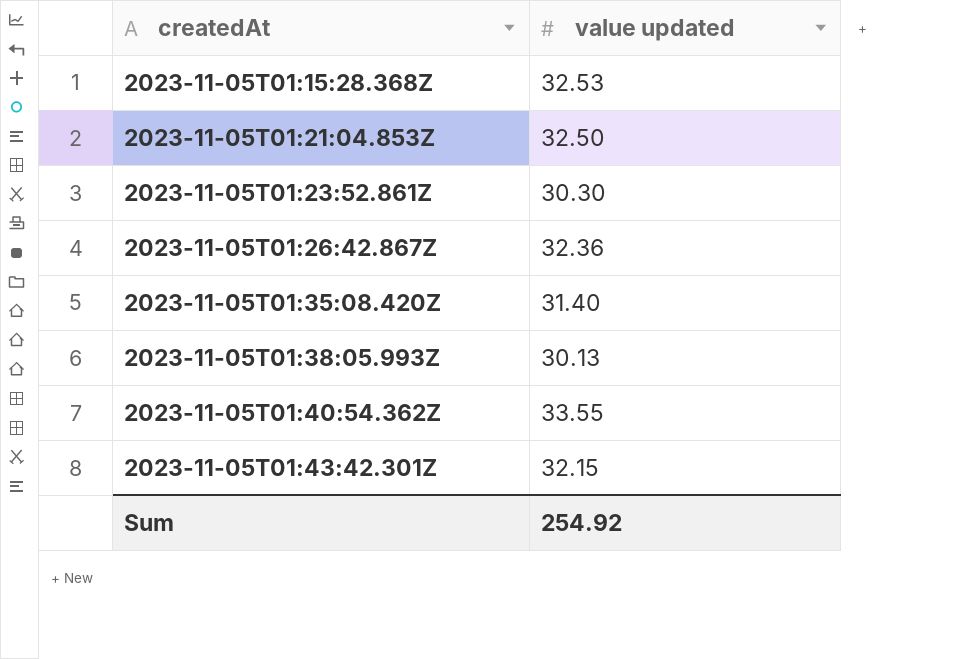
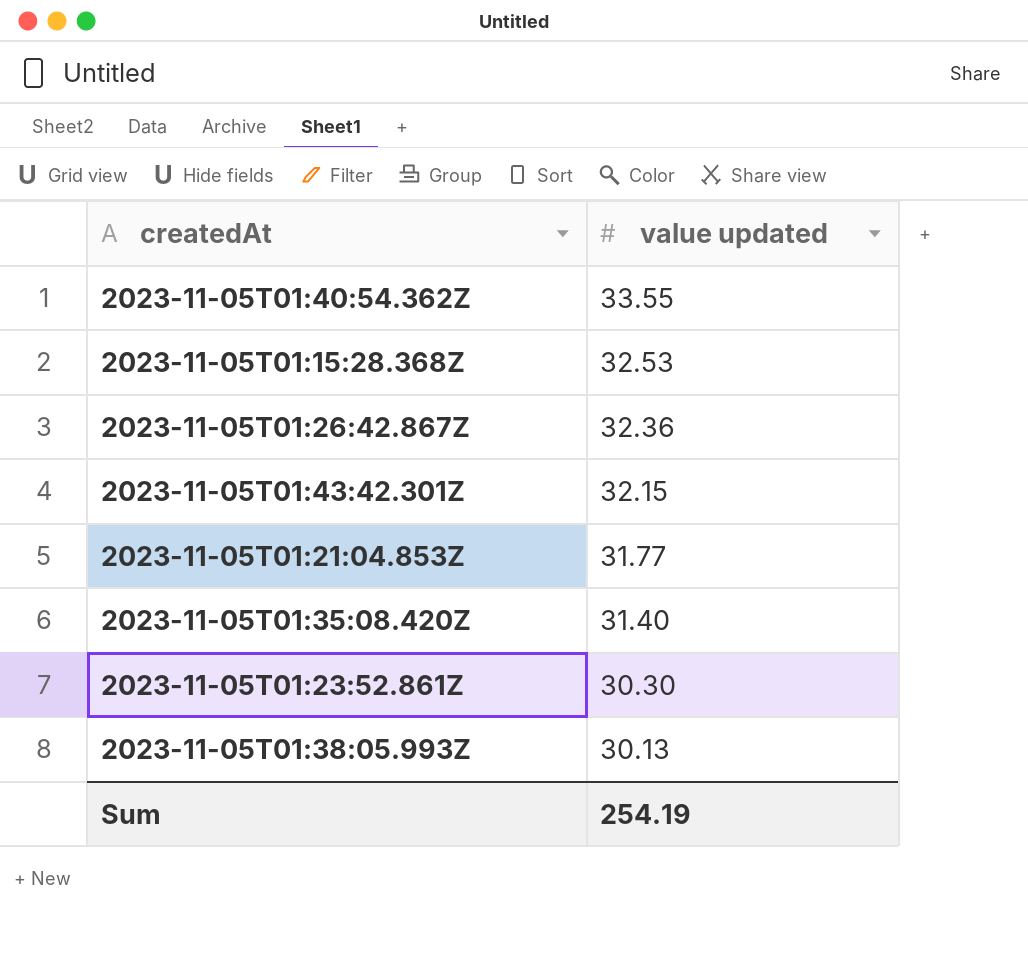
row order: createdAt ascending -> value updated descending
2023-11-05T01:21:04.853Z | value updated: 32.50 -> 31.77
Sum | value updated: 254.92 -> 254.19

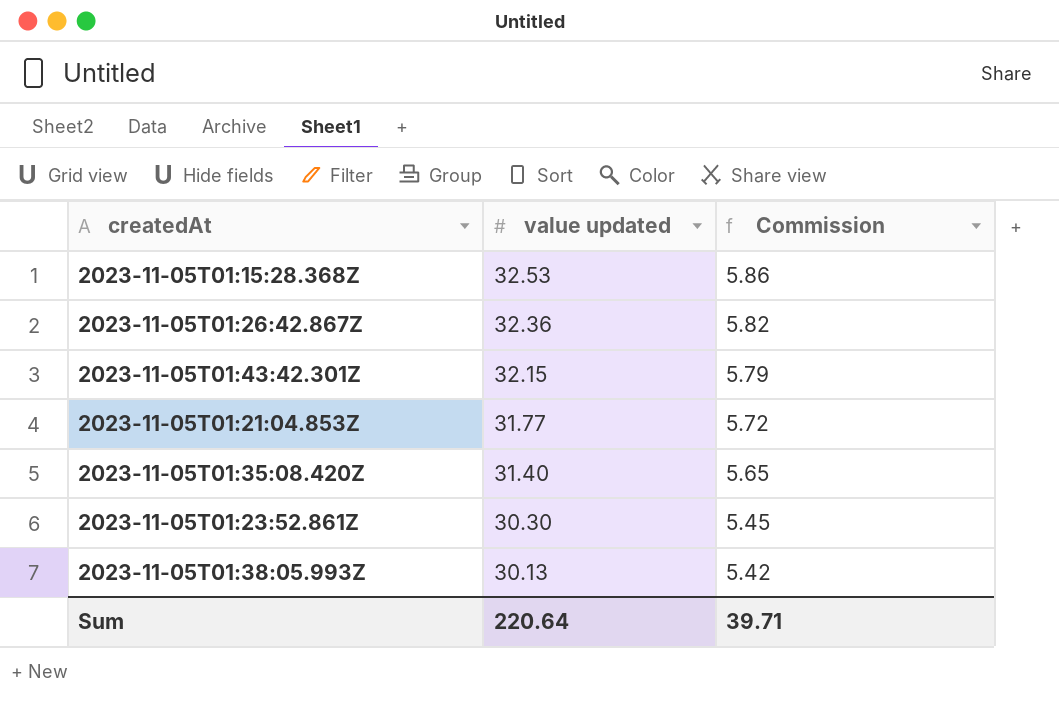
column Commission | formula: none -> [value updated] * 0.18
row 2023-11-05T01:40:54.362Z: 33.55 -> none
Sum | value updated: 254.19 -> 220.64

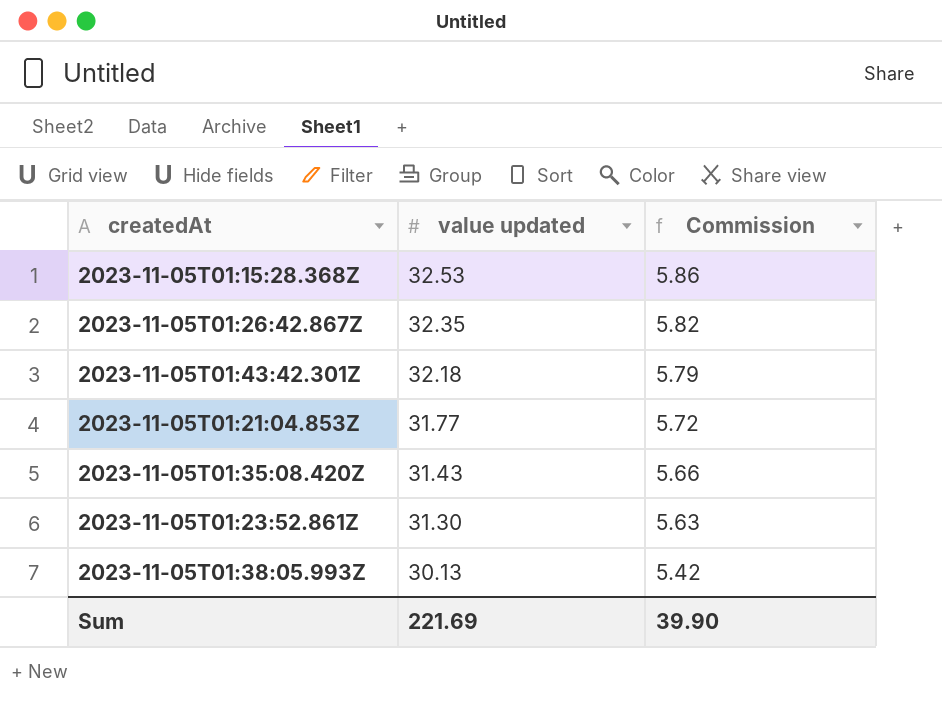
2023-11-05T01:26:42.867Z | value updated: 32.36 -> 32.35
2023-11-05T01:43:42.301Z | value updated: 32.15 -> 32.18
2023-11-05T01:35:08.420Z | value updated: 31.40 -> 31.43
2023-11-05T01:35:08.420Z | Commission: 5.65 -> 5.66
2023-11-05T01:23:52.861Z | value updated: 30.30 -> 31.30
2023-11-05T01:23:52.861Z | Commission: 5.45 -> 5.63
Sum | value updated: 220.64 -> 221.69
Sum | Commission: 39.71 -> 39.90

